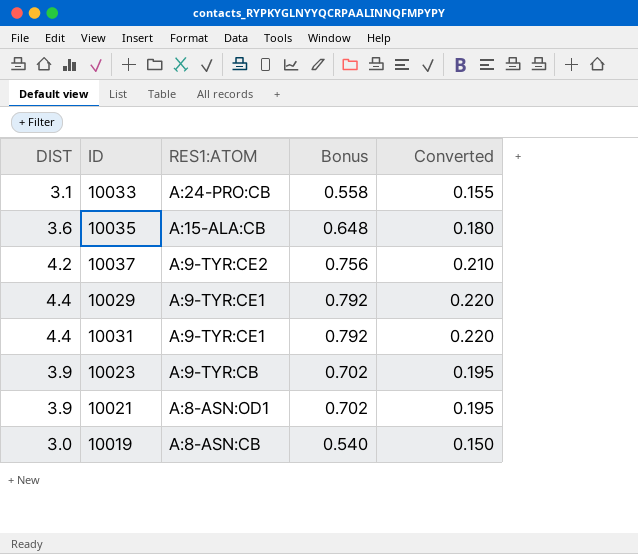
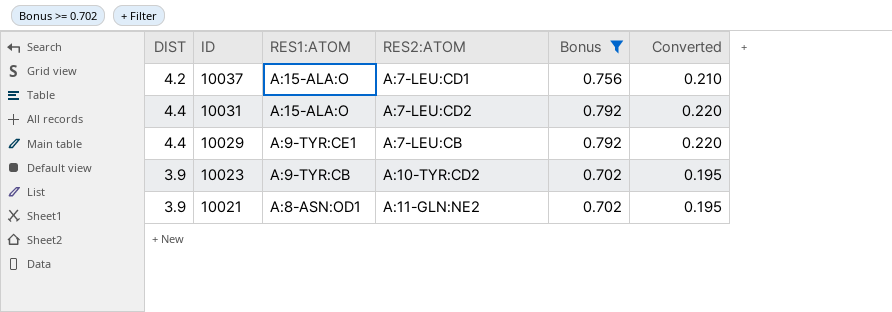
filter: none -> Bonus >= 0.702
row order: RES1:ATOM descending -> ID descending
column RES2:ATOM | position: none -> 4
10037 | RES1:ATOM: A:9-TYR:CE2 -> A:15-ALA:O
10031 | RES1:ATOM: A:9-TYR:CE1 -> A:15-ALA:O

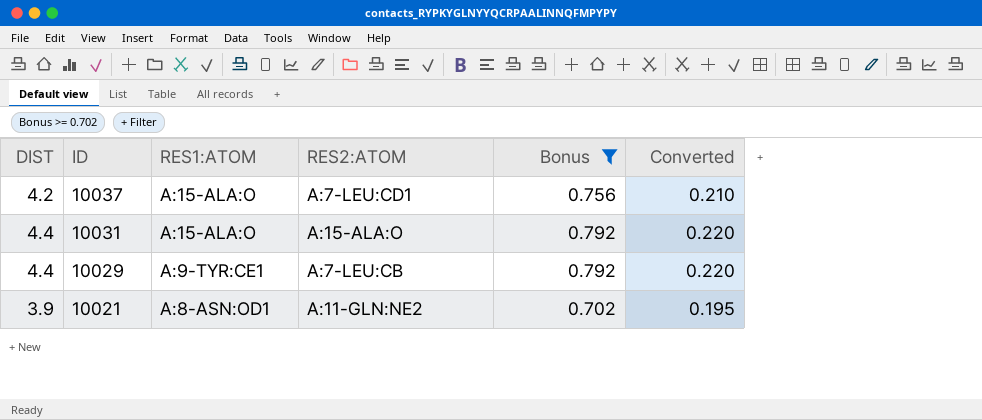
row 10023: 3.9 | A:9-TYR:CB | A:10-TYR:CD2 | 0.702 | 0.195 -> none
10031 | RES2:ATOM: A:7-LEU:CD2 -> A:15-ALA:O

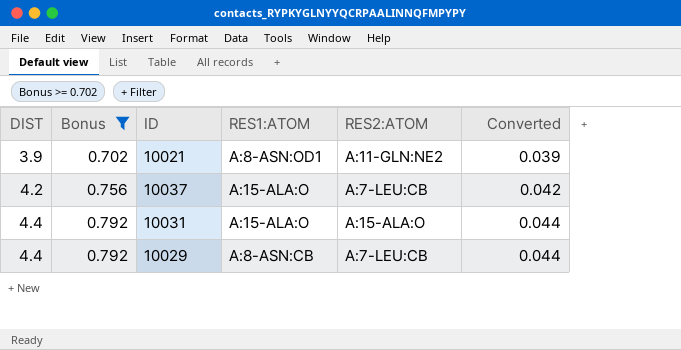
row order: ID descending -> DIST ascending
column Bonus | position: 5 -> 2
column Converted | formula: [DIST] * 0.05 -> [DIST] * 0.01
10037 | RES2:ATOM: A:7-LEU:CD1 -> A:7-LEU:CB
10029 | RES1:ATOM: A:9-TYR:CE1 -> A:8-ASN:CB

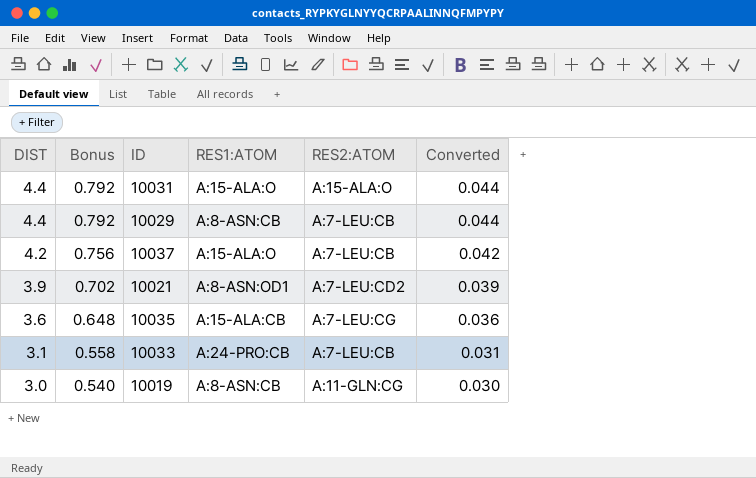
filter: Bonus >= 0.702 -> none
row order: DIST ascending -> DIST descending
10021 | RES2:ATOM: A:11-GLN:NE2 -> A:7-LEU:CD2

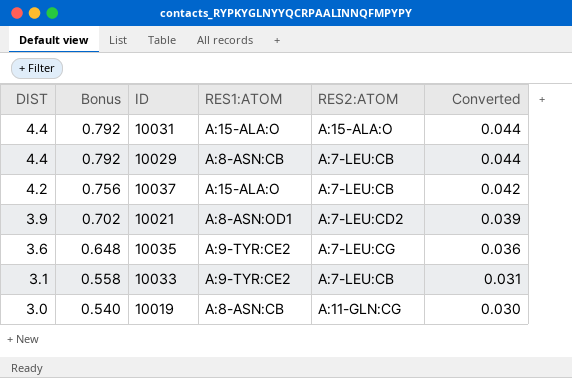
10035 | RES1:ATOM: A:15-ALA:CB -> A:9-TYR:CE2
10033 | RES1:ATOM: A:24-PRO:CB -> A:9-TYR:CE2

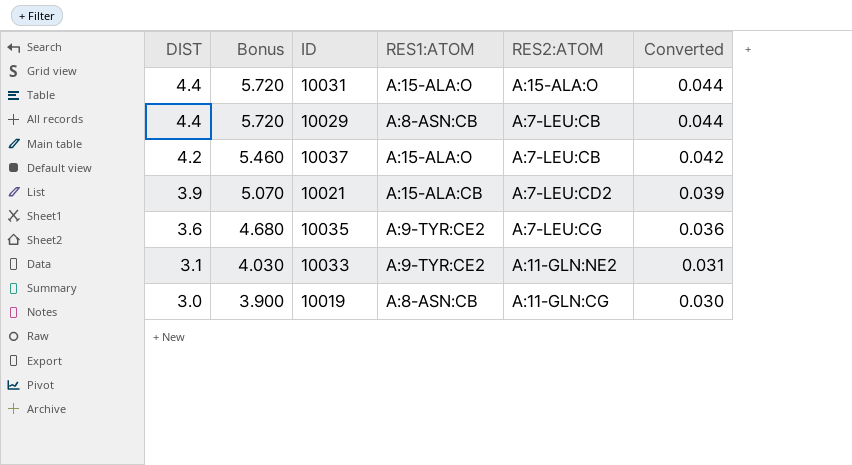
column Bonus | formula: [DIST] * 0.18 -> [DIST] * 1.3
10021 | RES1:ATOM: A:8-ASN:OD1 -> A:15-ALA:CB
10033 | RES2:ATOM: A:7-LEU:CB -> A:11-GLN:NE2

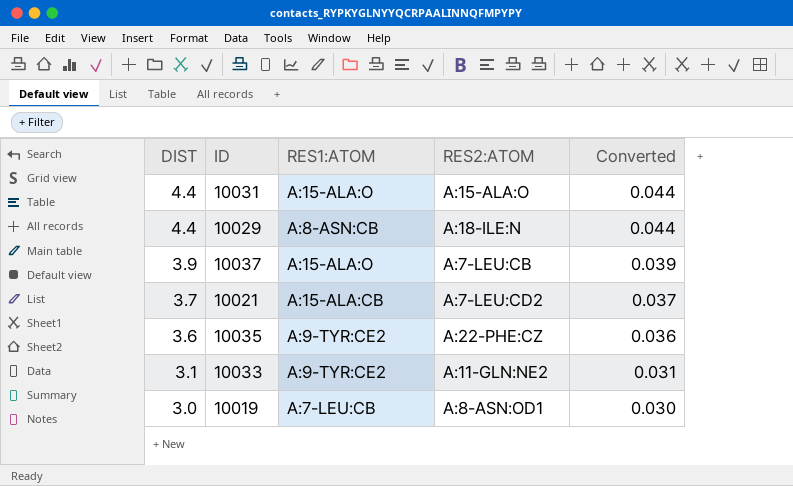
column Bonus | formula: [DIST] * 1.3 -> none
10029 | RES2:ATOM: A:7-LEU:CB -> A:18-ILE:N
10037 | DIST: 4.2 -> 3.9
10037 | Converted: 0.042 -> 0.039
10021 | DIST: 3.9 -> 3.7
10021 | Converted: 0.039 -> 0.037
10035 | RES2:ATOM: A:7-LEU:CG -> A:22-PHE:CZ
10019 | RES1:ATOM: A:8-ASN:CB -> A:7-LEU:CB
10019 | RES2:ATOM: A:11-GLN:CG -> A:8-ASN:OD1

